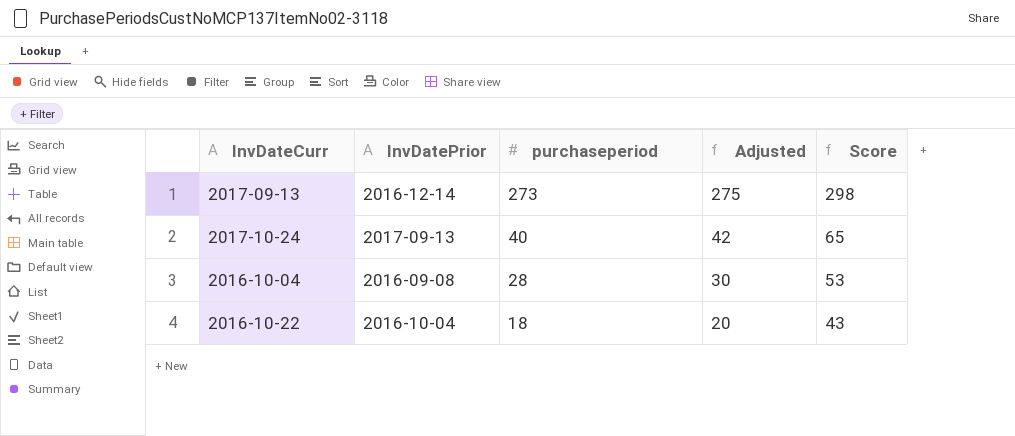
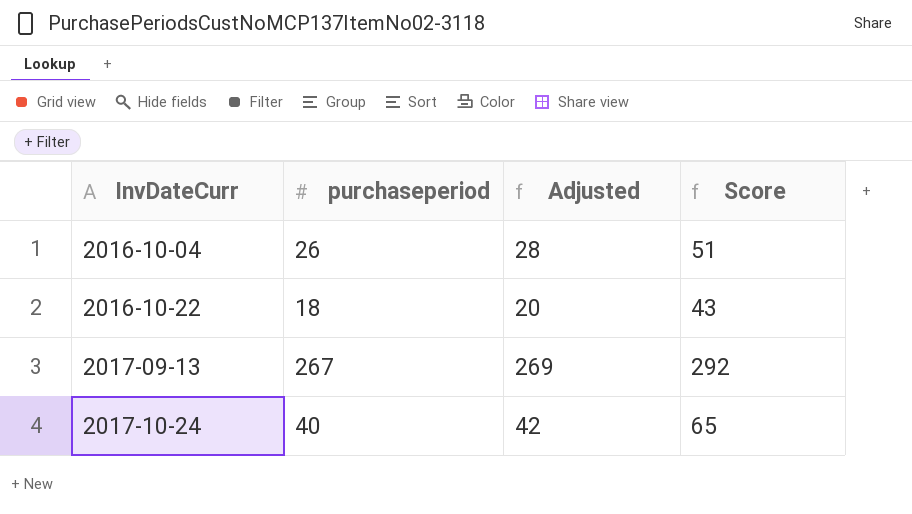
row order: purchaseperiod descending -> InvDateCurr ascending
column InvDatePrior | position: 2 -> none
2016-10-04 | purchaseperiod: 28 -> 26
2016-10-04 | Adjusted: 30 -> 28
2016-10-04 | Score: 53 -> 51
2017-09-13 | purchaseperiod: 273 -> 267
2017-09-13 | Adjusted: 275 -> 269
2017-09-13 | Score: 298 -> 292

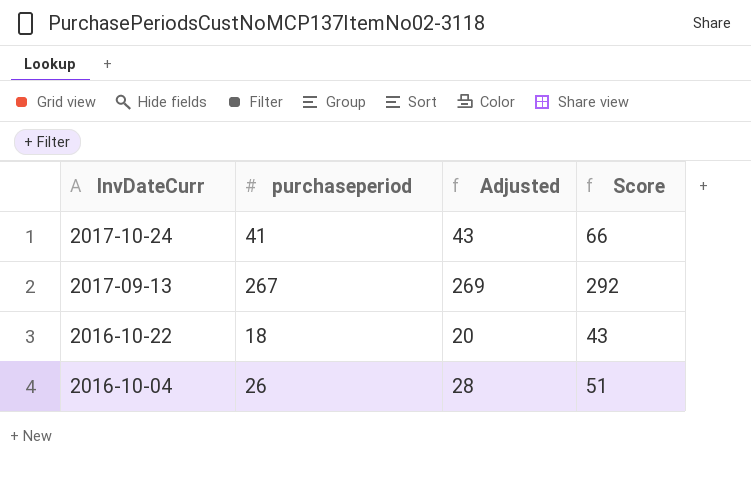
row order: InvDateCurr ascending -> InvDateCurr descending
2017-10-24 | purchaseperiod: 40 -> 41
2017-10-24 | Adjusted: 42 -> 43
2017-10-24 | Score: 65 -> 66

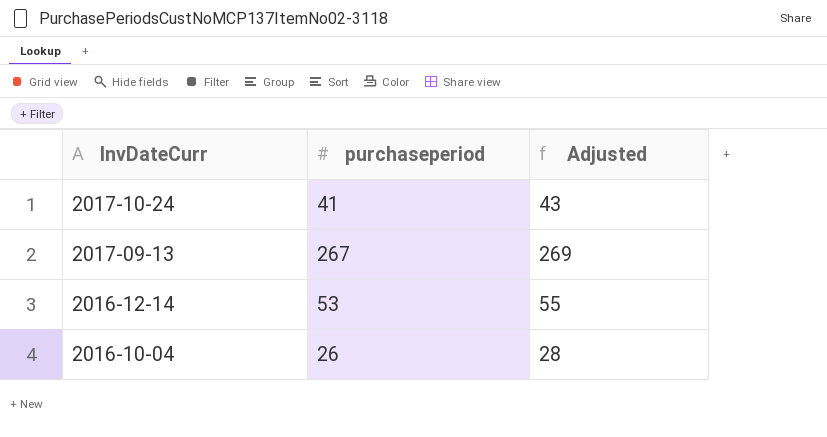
column Score | formula: [purchaseperiod] + 25 -> none
row 2016-10-22: 18 | 20 | 43 -> none
row 2016-12-14: none -> 53 | 55

